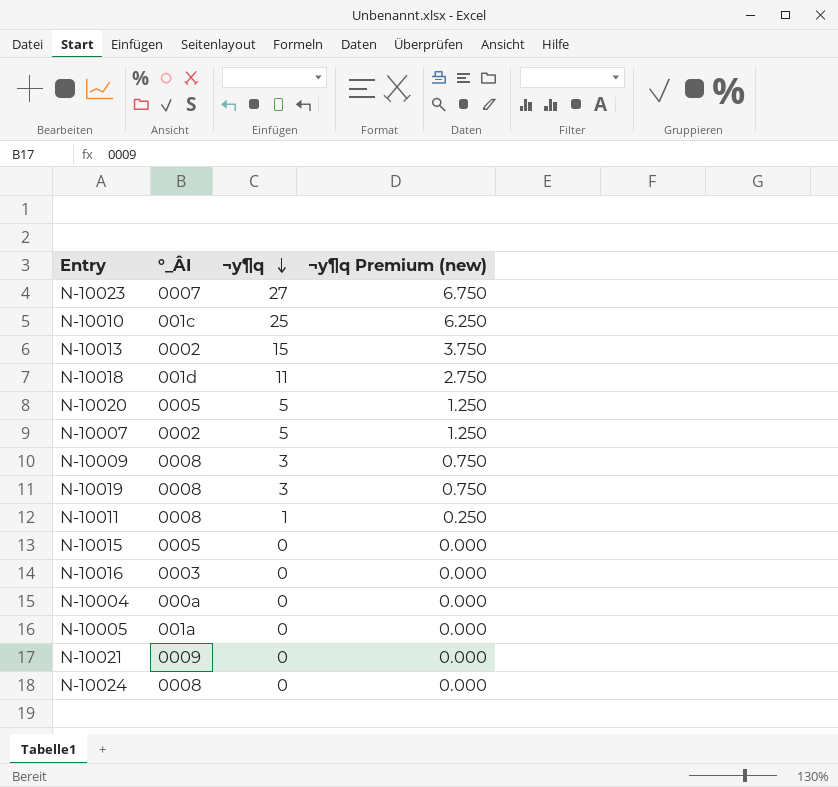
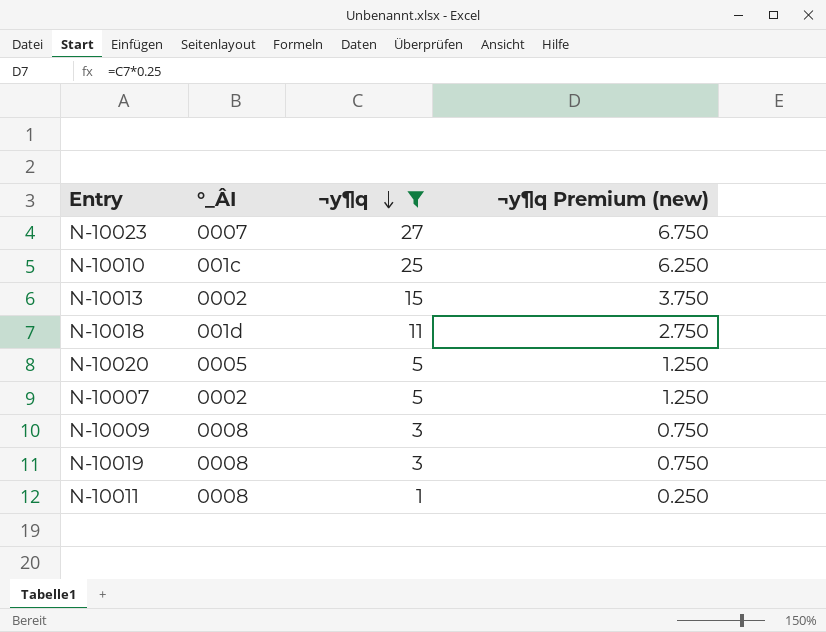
filter: none -> ¬y¶q != 0

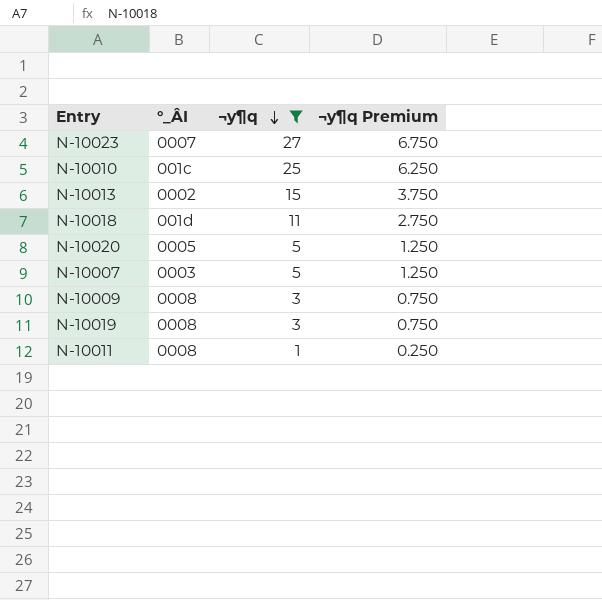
column name: ¬y¶q Premium (new) -> ¬y¶q Premium
N-10007 | °_ÂI: 0002 -> 0003

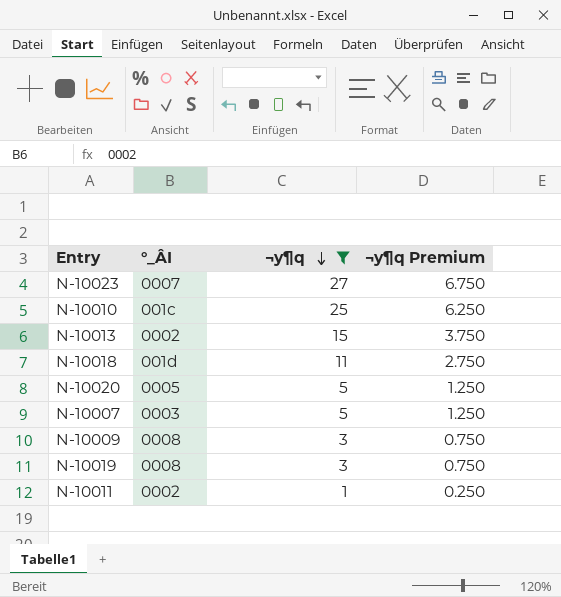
N-10011 | °_ÂI: 0008 -> 0002

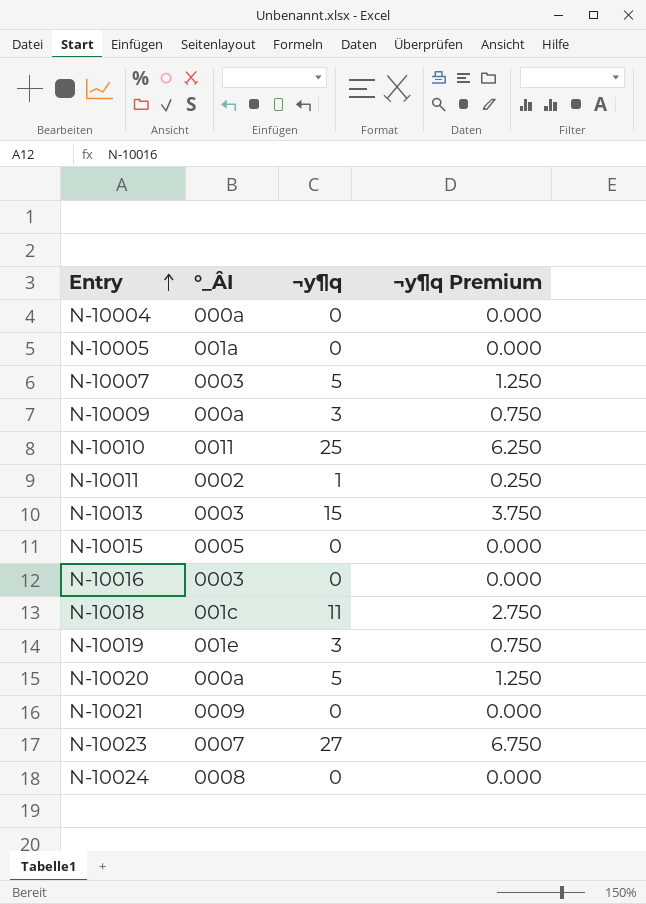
filter: ¬y¶q != 0 -> none
row order: ¬y¶q descending -> Entry ascending
N-10009 | °_ÂI: 0008 -> 000a
N-10010 | °_ÂI: 001c -> 0011
N-10013 | °_ÂI: 0002 -> 0003
N-10018 | °_ÂI: 001d -> 001c
N-10019 | °_ÂI: 0008 -> 001e
N-10020 | °_ÂI: 0005 -> 000a

